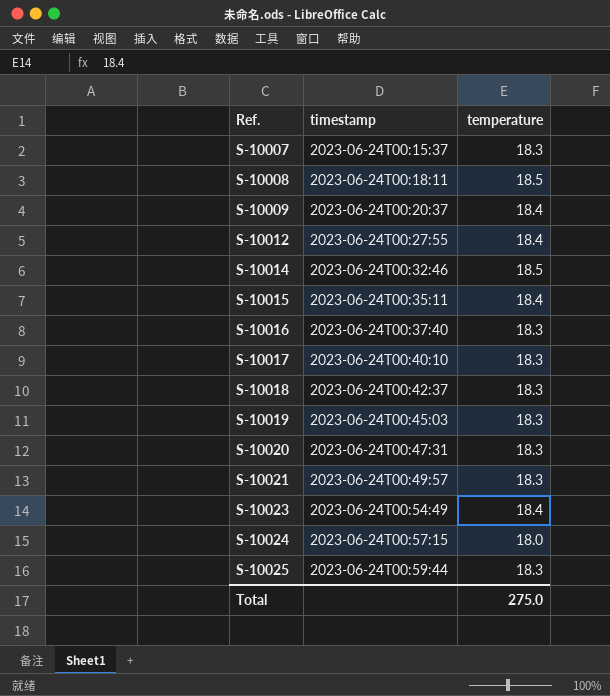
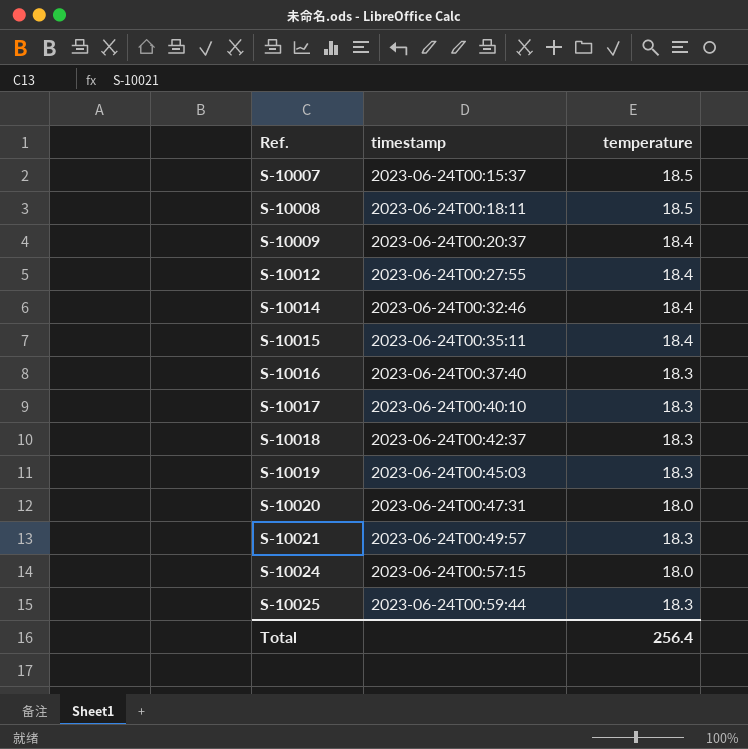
row S-10023: 2023-06-24T00:54:49 | 18.4 -> none
S-10007 | temperature: 18.3 -> 18.5
S-10014 | temperature: 18.5 -> 18.4
S-10020 | temperature: 18.3 -> 18.0
Total | temperature: 275.0 -> 256.4

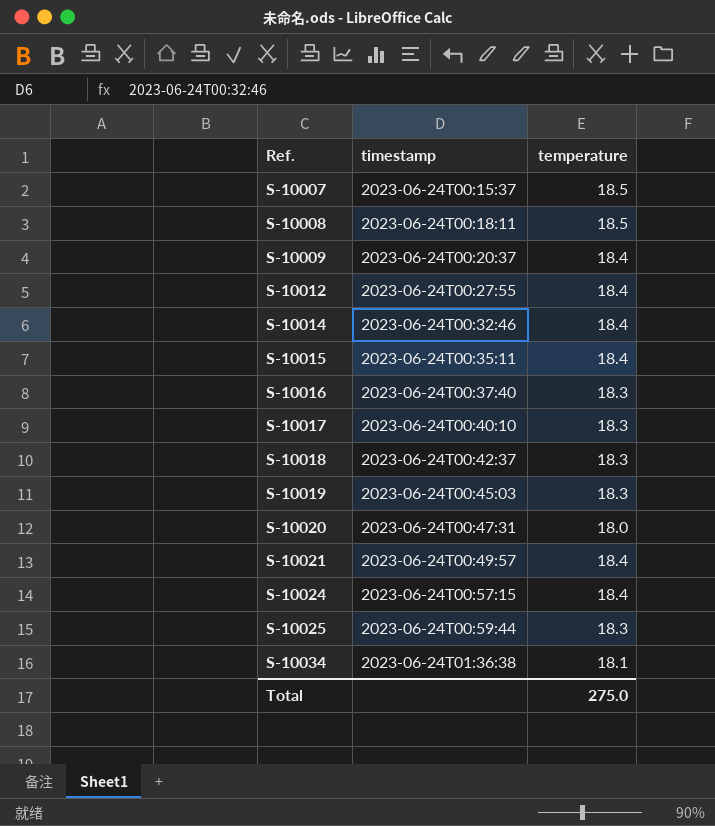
S-10021 | temperature: 18.3 -> 18.4
S-10024 | temperature: 18.0 -> 18.4
row S-10034: none -> 2023-06-24T01:36:38 | 18.1
Total | temperature: 256.4 -> 275.0

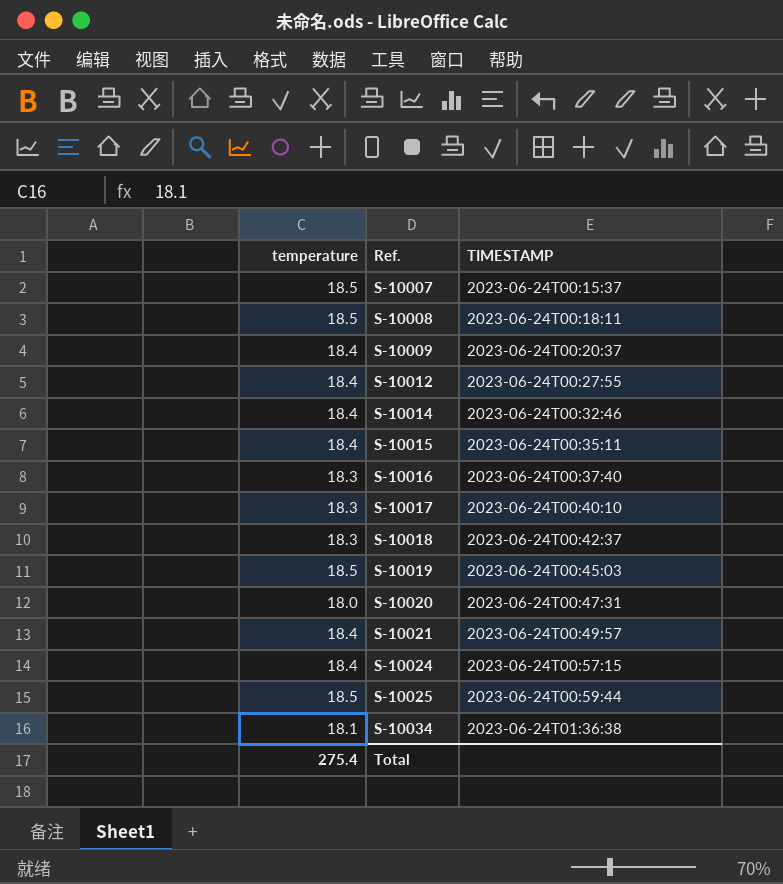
column temperature | position: 3 -> 1
column name: timestamp -> TIMESTAMP
S-10019 | temperature: 18.3 -> 18.5
S-10025 | temperature: 18.3 -> 18.5
Total | temperature: 275.0 -> 275.4

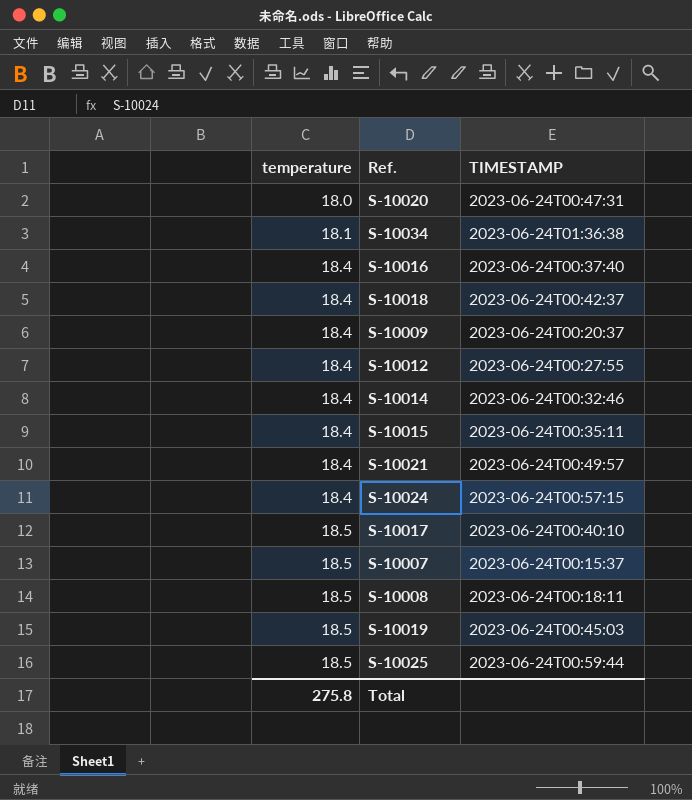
row order: Ref. ascending -> temperature ascending
S-10016 | temperature: 18.3 -> 18.4
S-10018 | temperature: 18.3 -> 18.4
S-10017 | temperature: 18.3 -> 18.5
Total | temperature: 275.4 -> 275.8

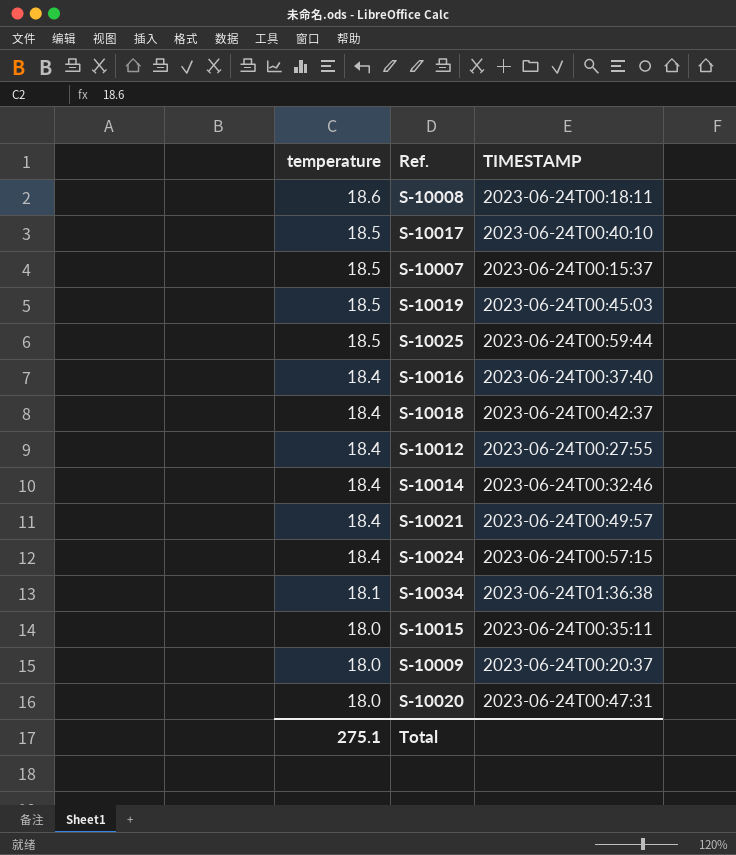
row order: temperature ascending -> temperature descending
S-10008 | temperature: 18.5 -> 18.6
S-10015 | temperature: 18.4 -> 18.0
S-10009 | temperature: 18.4 -> 18.0
Total | temperature: 275.8 -> 275.1

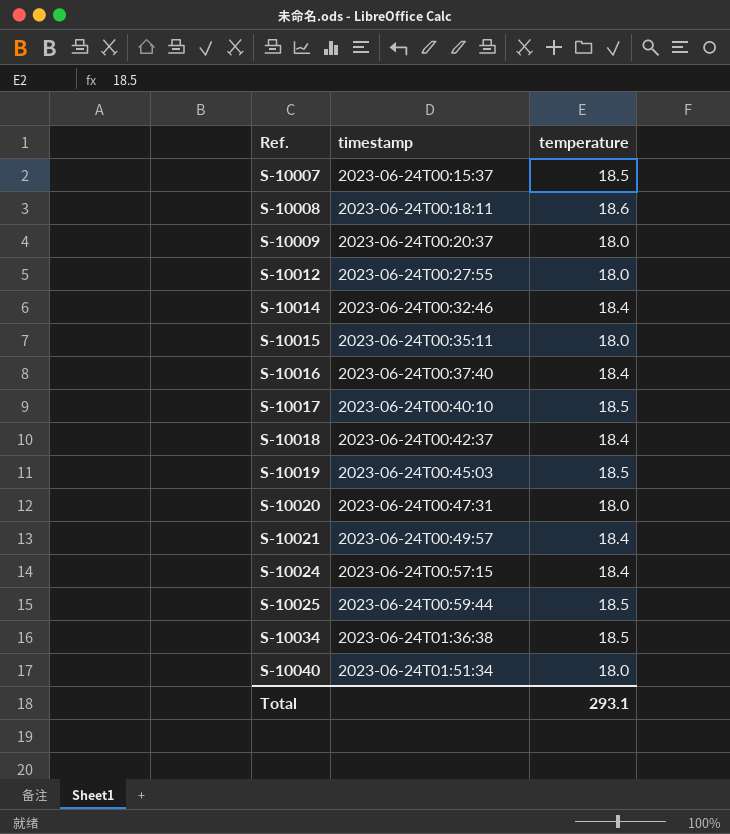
row order: temperature descending -> Ref. ascending
column name: TIMESTAMP -> timestamp
column temperature | position: 1 -> 3
S-10012 | temperature: 18.4 -> 18.0
S-10034 | temperature: 18.1 -> 18.5
row S-10040: none -> 2023-06-24T01:51:34 | 18.0
Total | temperature: 275.1 -> 293.1

